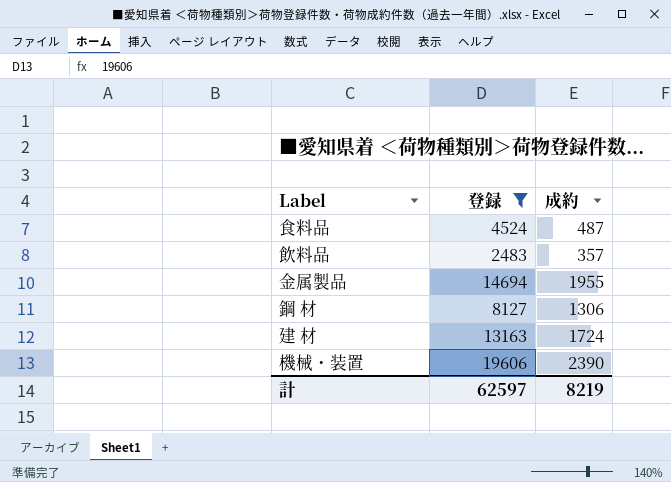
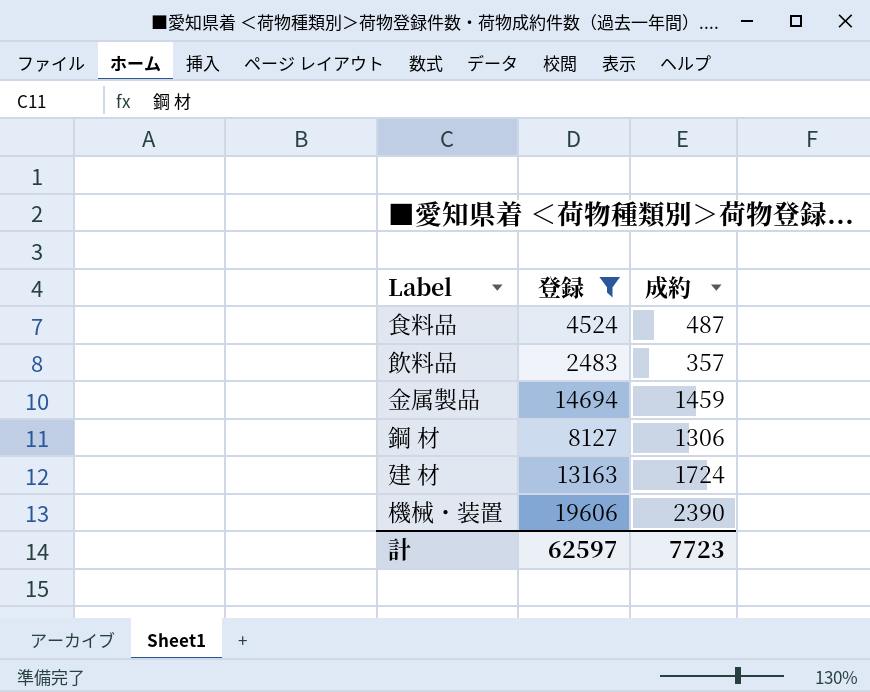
金属製品 | 成約: 1955 -> 1459
計 | 成約: 8219 -> 7723

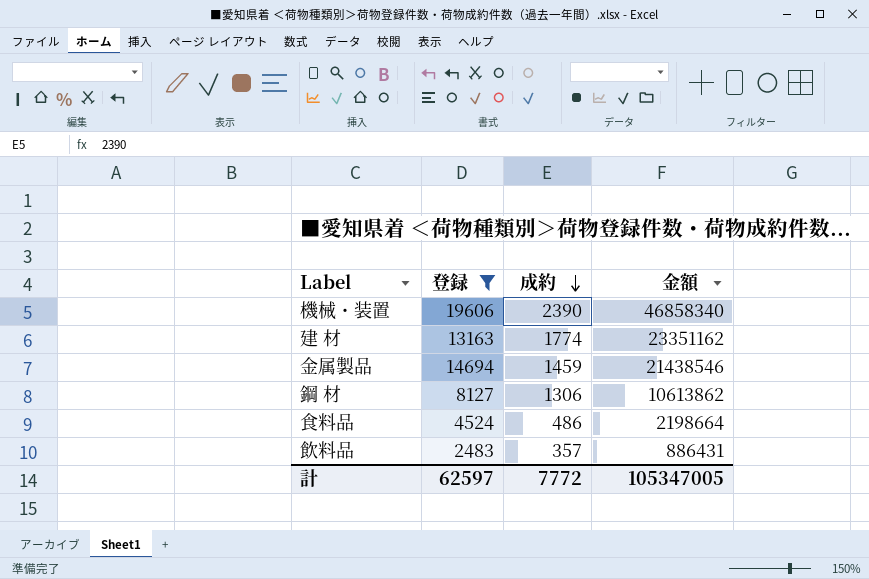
row order: none -> 成約 descending
column 金額 | formula: none -> [登録] * [成約]
建 材 | 成約: 1724 -> 1774
食料品 | 成約: 487 -> 486
計 | 成約: 7723 -> 7772

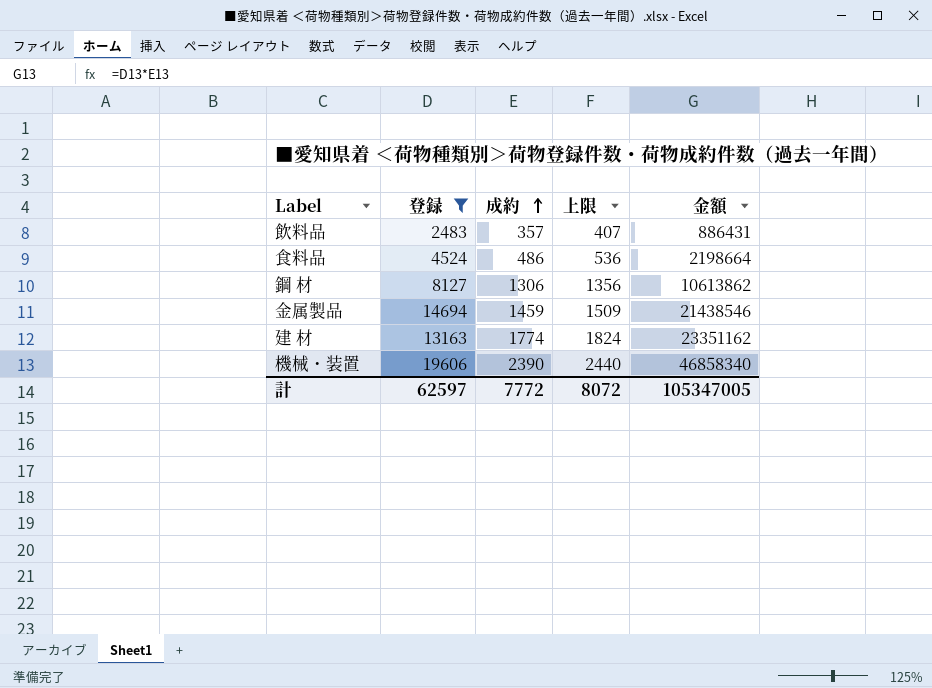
row order: 成約 descending -> 成約 ascending
column 上限 | formula: none -> [成約] + 50

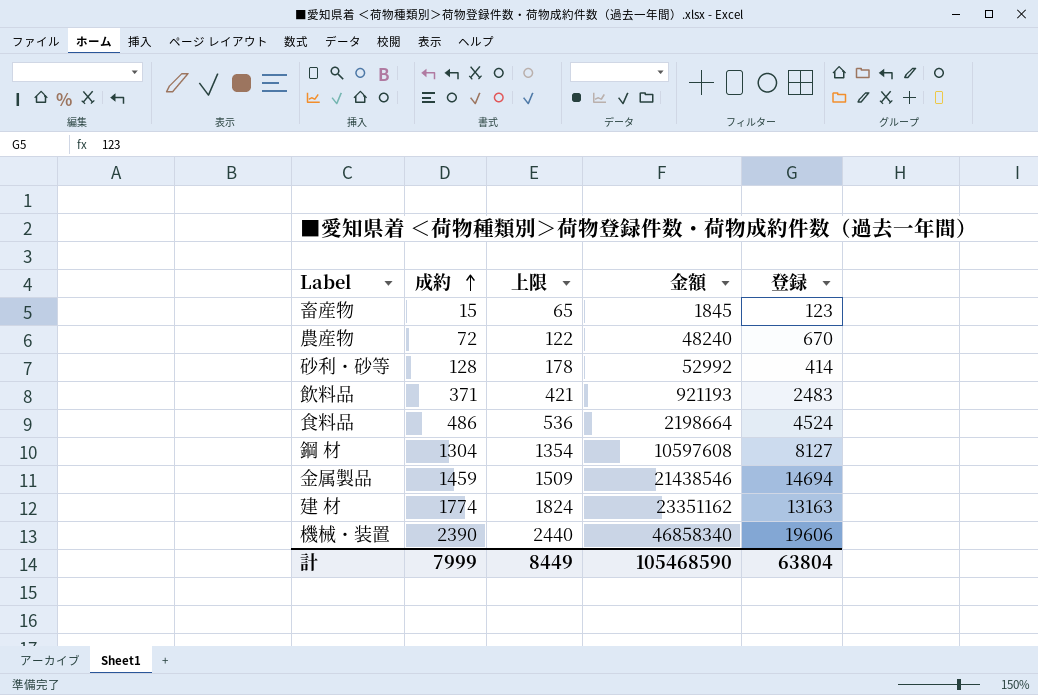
filter: 登録 >= 2483 -> none
column 登録 | position: 2 -> 5
飲料品 | 成約: 357 -> 371
飲料品 | 上限: 407 -> 421
飲料品 | 金額: 886431 -> 921193
鋼 材 | 成約: 1306 -> 1304
鋼 材 | 上限: 1356 -> 1354
鋼 材 | 金額: 10613862 -> 10597608
計 | 成約: 7772 -> 7999
計 | 上限: 8072 -> 8449
計 | 金額: 105347005 -> 105468590
計 | 登録: 62597 -> 63804

